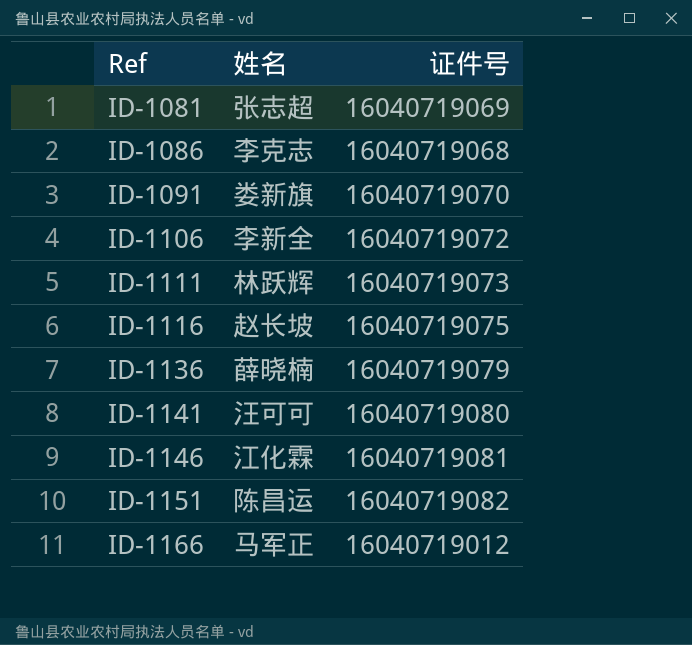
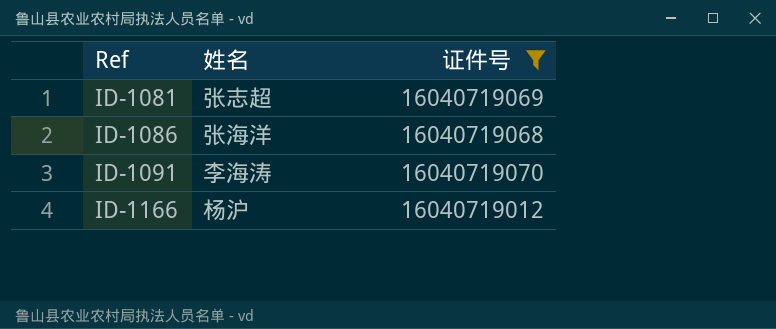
filter: none -> 证件号 <= 16040719070
ID-1086 | 姓名: 李克志 -> 张海洋
ID-1091 | 姓名: 娄新旗 -> 李海涛
ID-1166 | 姓名: 马军正 -> 杨沪

